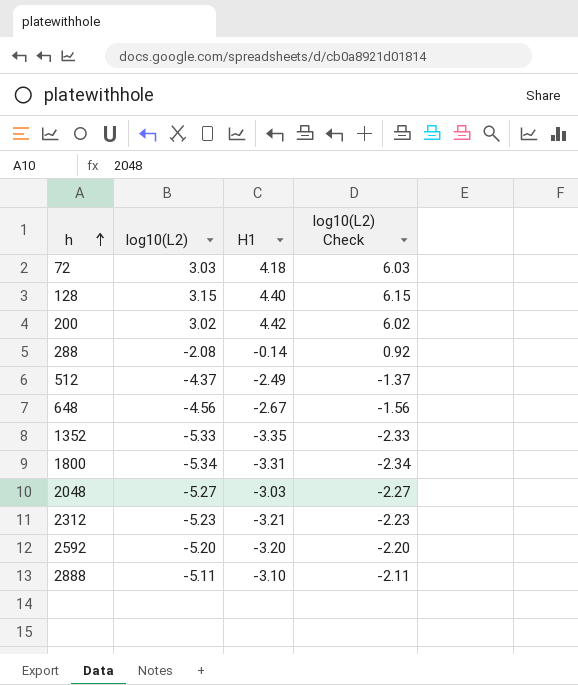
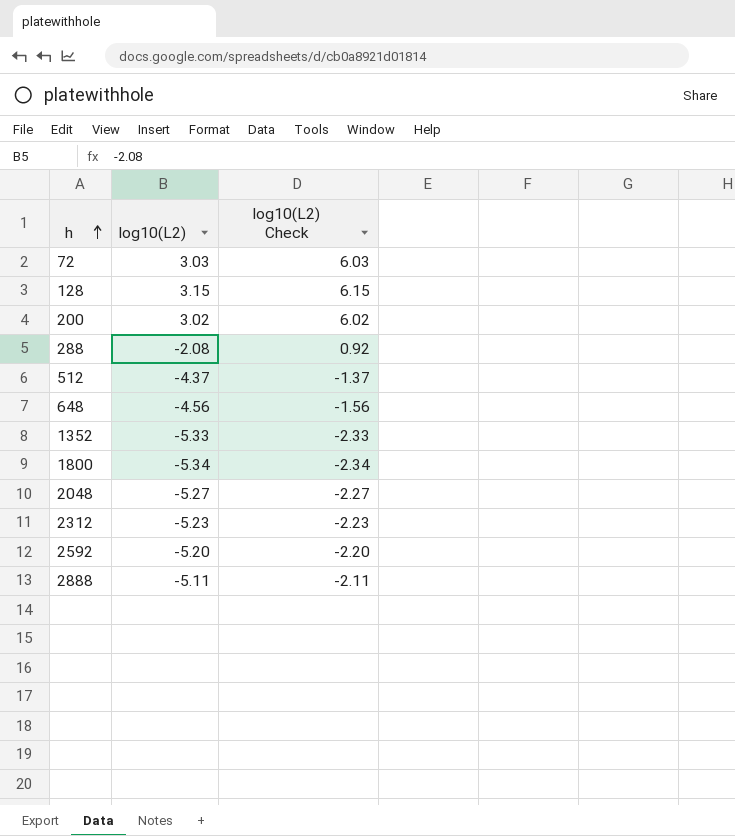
column H1 | position: 3 -> none

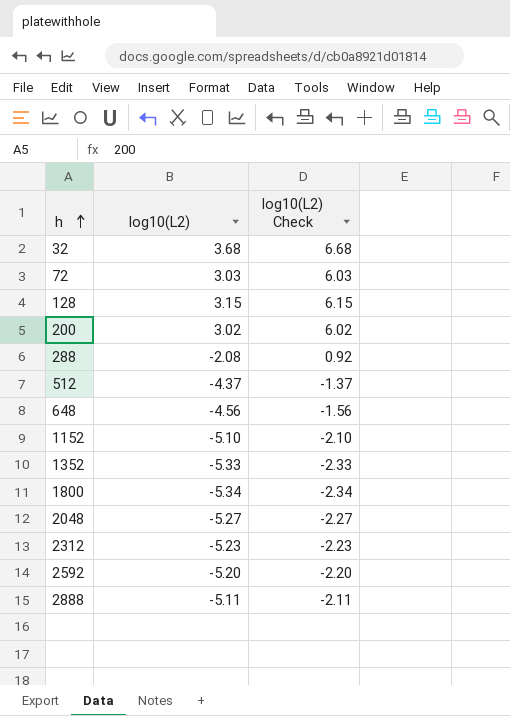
row 32: none -> 3.68 | 6.68
row 1152: none -> -5.10 | -2.10

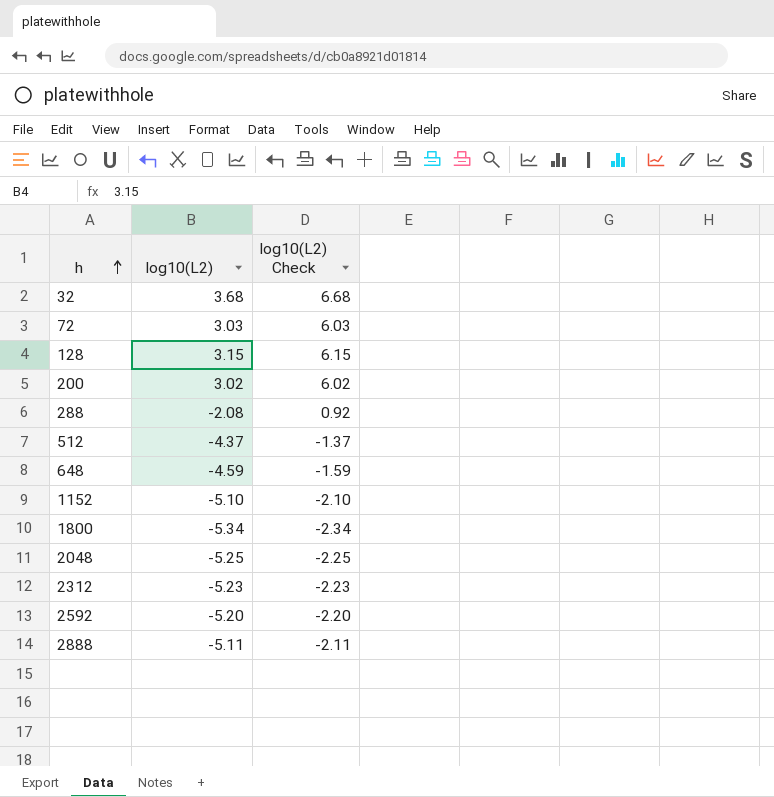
row 1352: -5.33 | -2.33 -> none
648 | log10(L2): -4.56 -> -4.59
648 | log10(L2) Check: -1.56 -> -1.59
2048 | log10(L2): -5.27 -> -5.25
2048 | log10(L2) Check: -2.27 -> -2.25

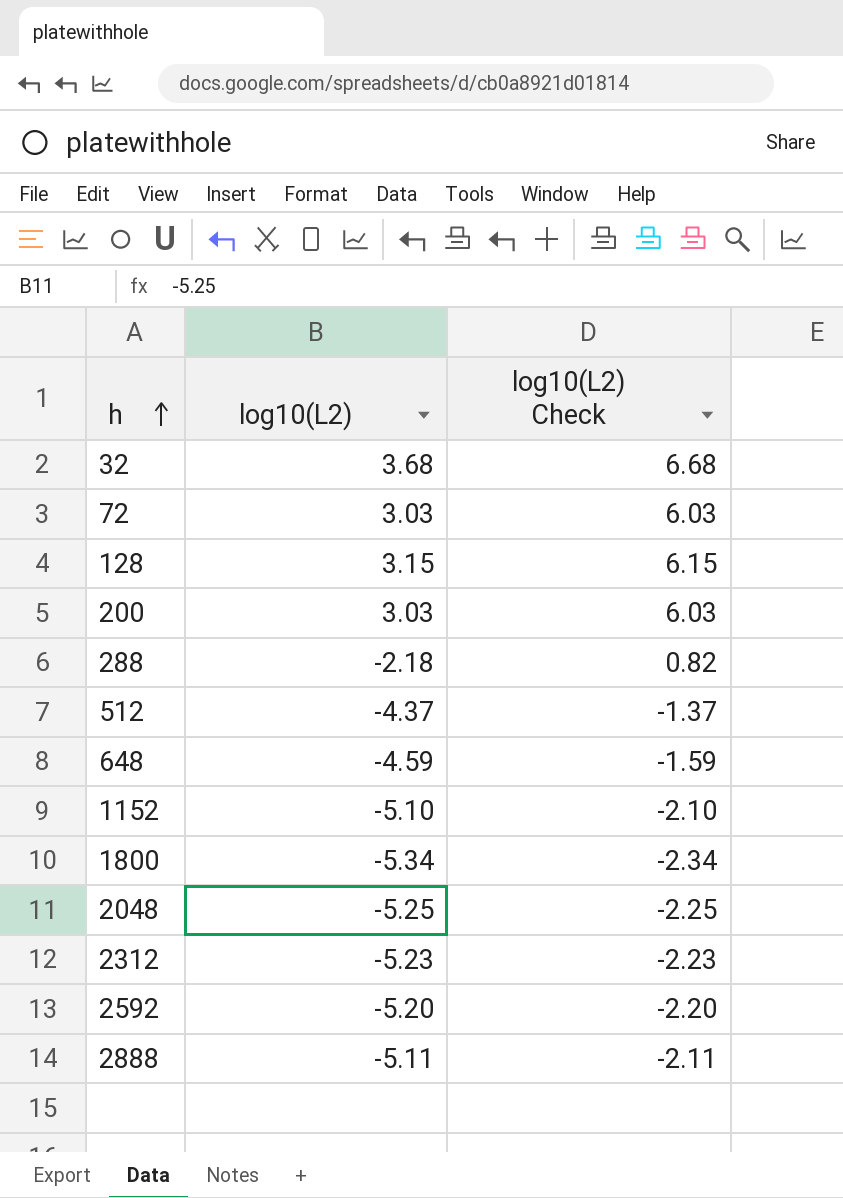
200 | log10(L2): 3.02 -> 3.03
200 | log10(L2) Check: 6.02 -> 6.03
288 | log10(L2): -2.08 -> -2.18
288 | log10(L2) Check: 0.92 -> 0.82

